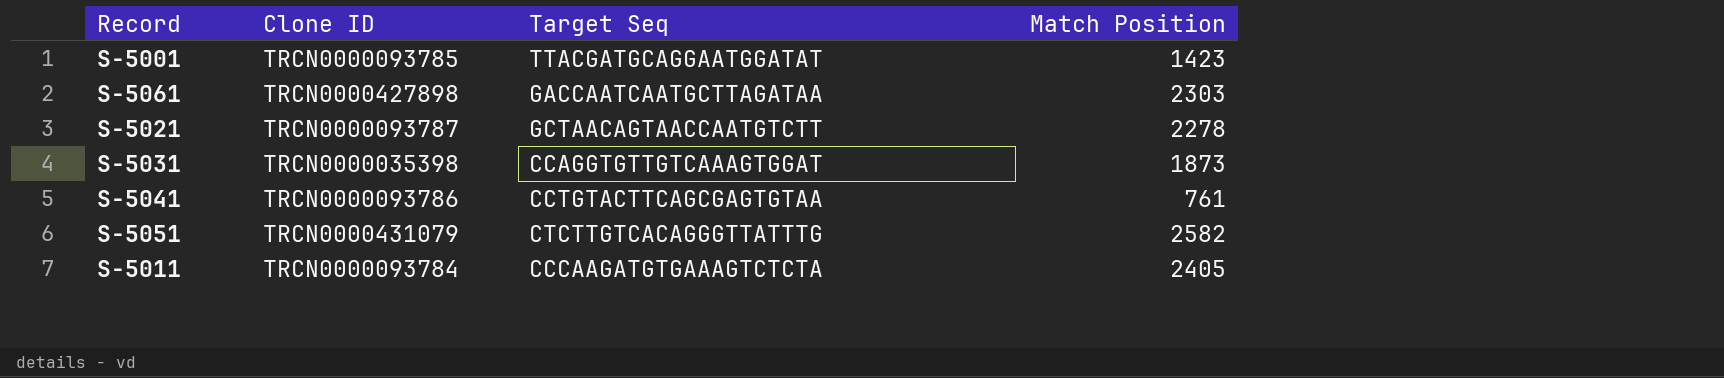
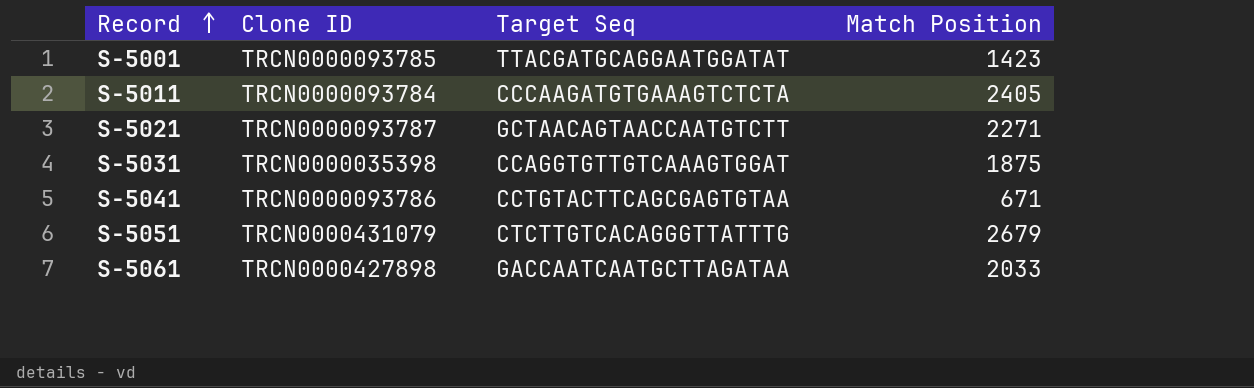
row order: none -> Record ascending
S-5021 | Match Position: 2278 -> 2271
S-5031 | Match Position: 1873 -> 1875
S-5041 | Match Position: 761 -> 671
S-5051 | Match Position: 2582 -> 2679
S-5061 | Match Position: 2303 -> 2033

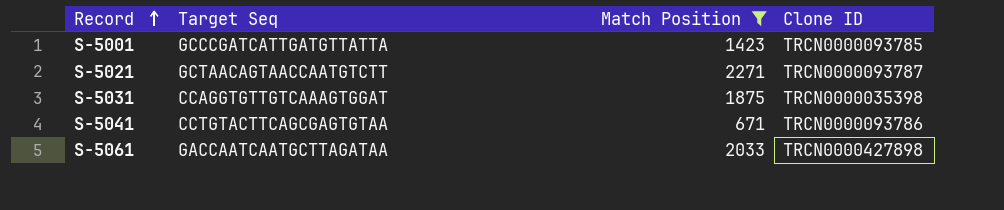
filter: none -> Match Position <= 2271
column Clone ID | position: 2 -> 4
S-5001 | Target Seq: TTACGATGCAGGAATGGATAT -> GCCCGATCATTGATGTTATTA

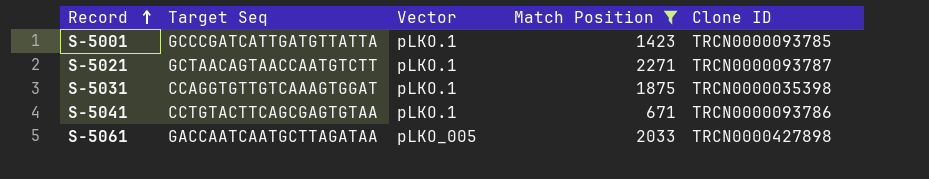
column Vector | position: none -> 3

